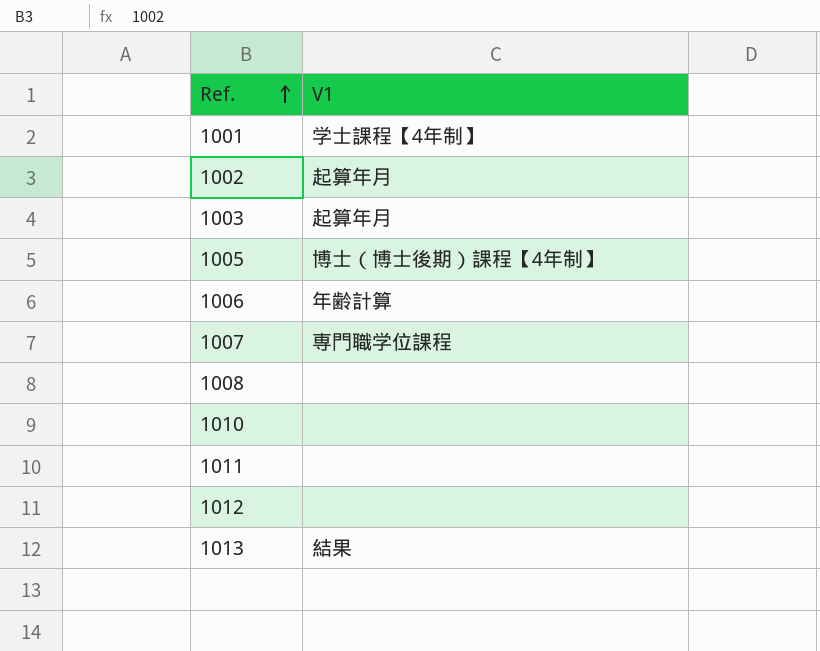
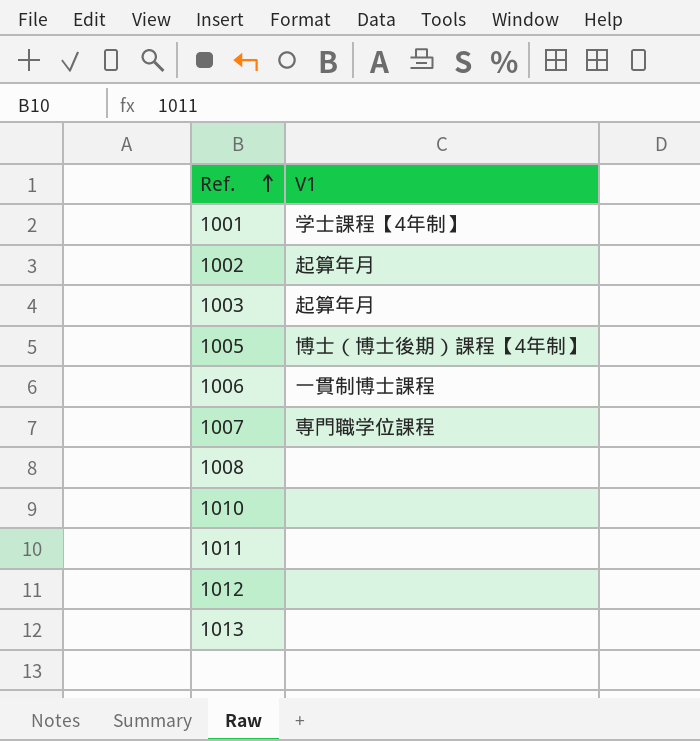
1006 | V1: 年齢計算 -> 一貫制博士課程
1013 | V1: 結果 -> none

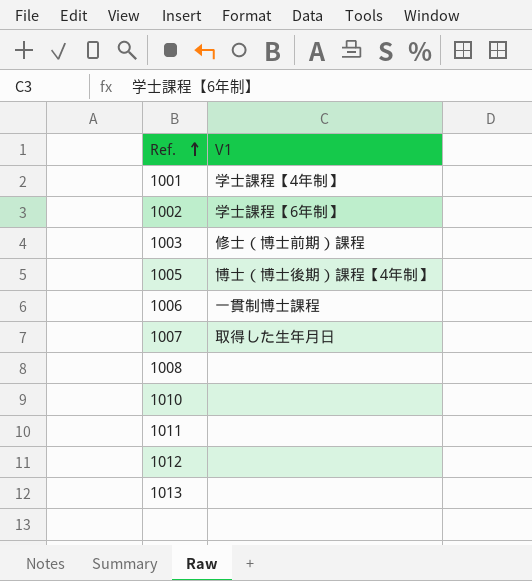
1002 | V1: 起算年月 -> 学士課程【6年制】
1003 | V1: 起算年月 -> 修士（博士前期）課程
1007 | V1: 専門職学位課程 -> 取得した生年月日

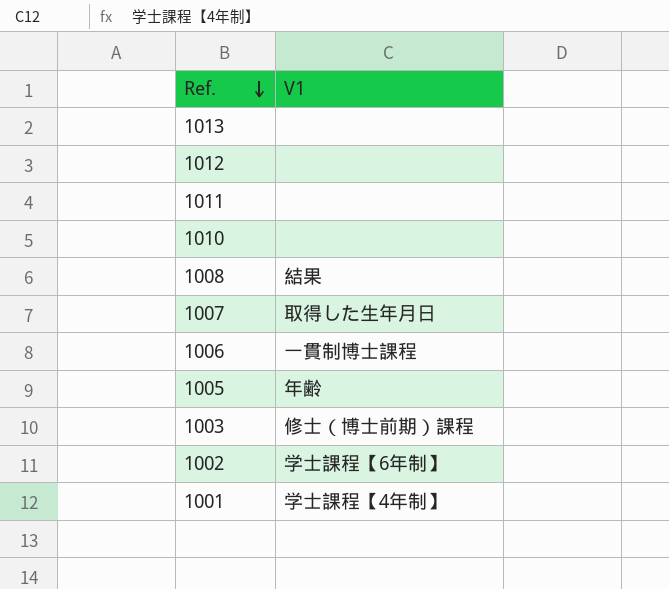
row order: Ref. ascending -> Ref. descending
1008 | V1: none -> 結果
1005 | V1: 博士（博士後期）課程【4年制】 -> 年齢

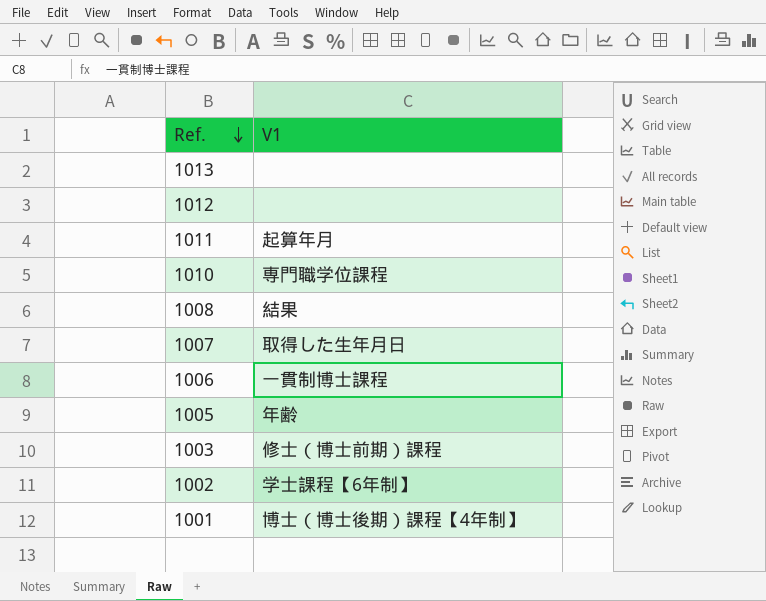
1011 | V1: none -> 起算年月
1010 | V1: none -> 専門職学位課程
1001 | V1: 学士課程【4年制】 -> 博士（博士後期）課程【4年制】

